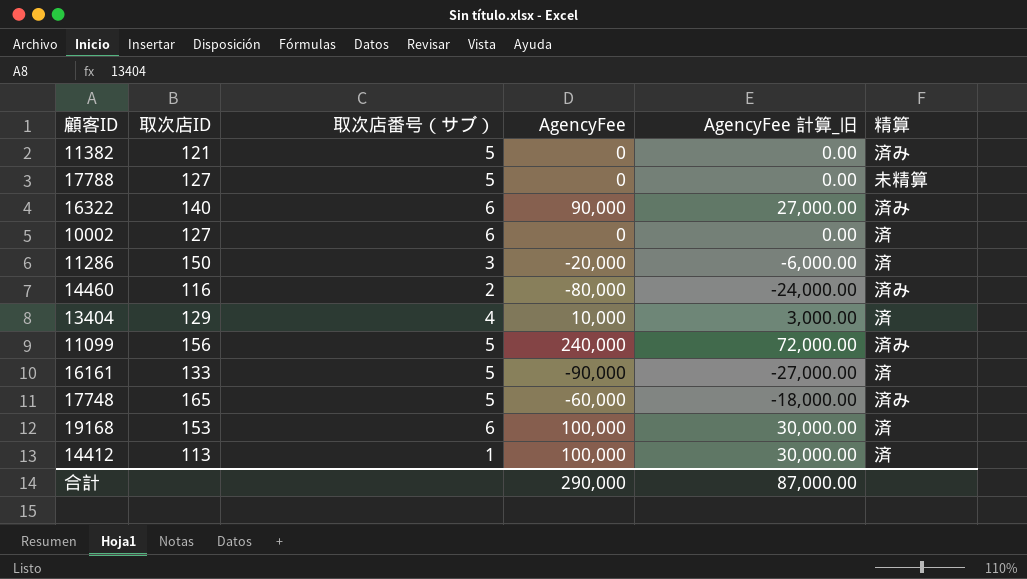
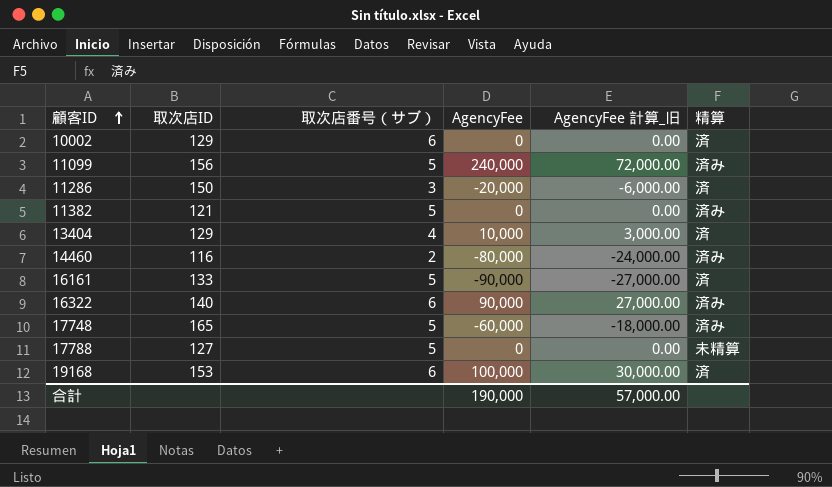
row order: none -> 顧客ID ascending
row 14412: 113 | 1 | 100,000 | 30,000.00 | 済 -> none
10002 | 取次店ID: 127 -> 129
合計 | AgencyFee: 290,000 -> 190,000
合計 | AgencyFee 計算_旧: 87,000.00 -> 57,000.00

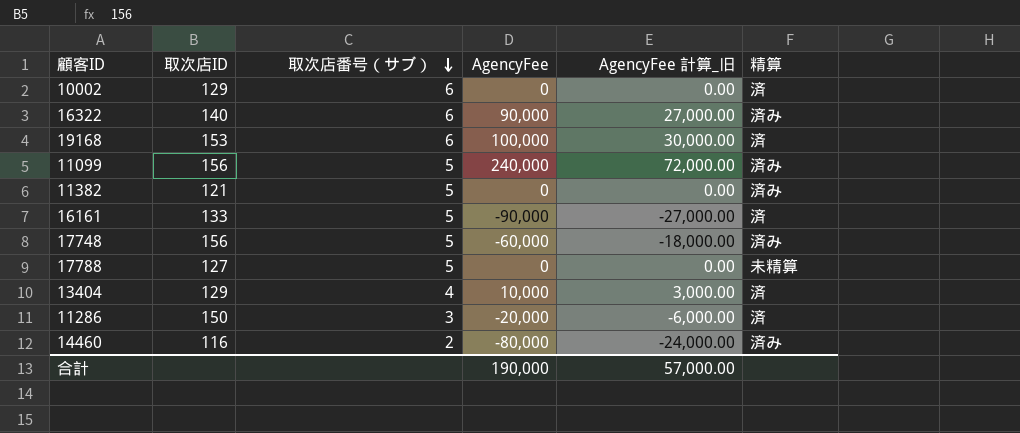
row order: 顧客ID ascending -> 取次店番号（サブ） descending
17748 | 取次店ID: 165 -> 156

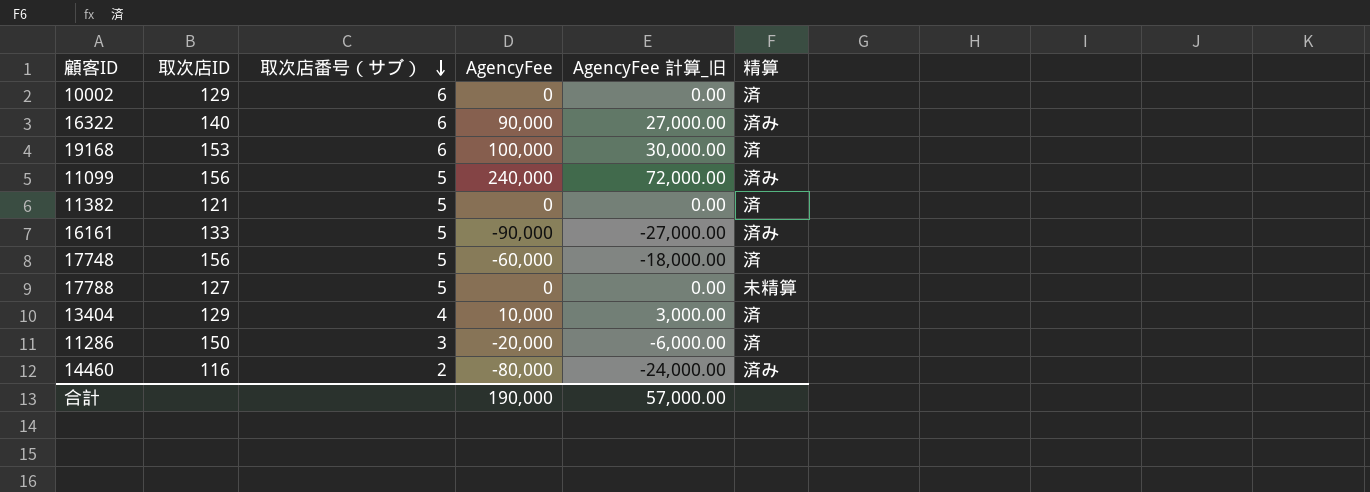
11382 | 精算: 済み -> 済
16161 | 精算: 済 -> 済み
17748 | 精算: 済み -> 済

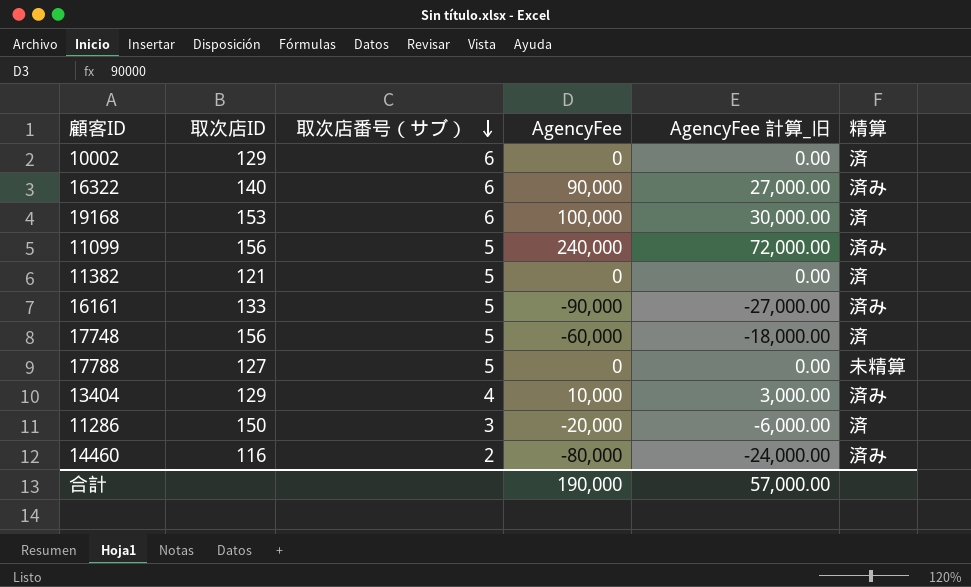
13404 | 精算: 済 -> 済み

